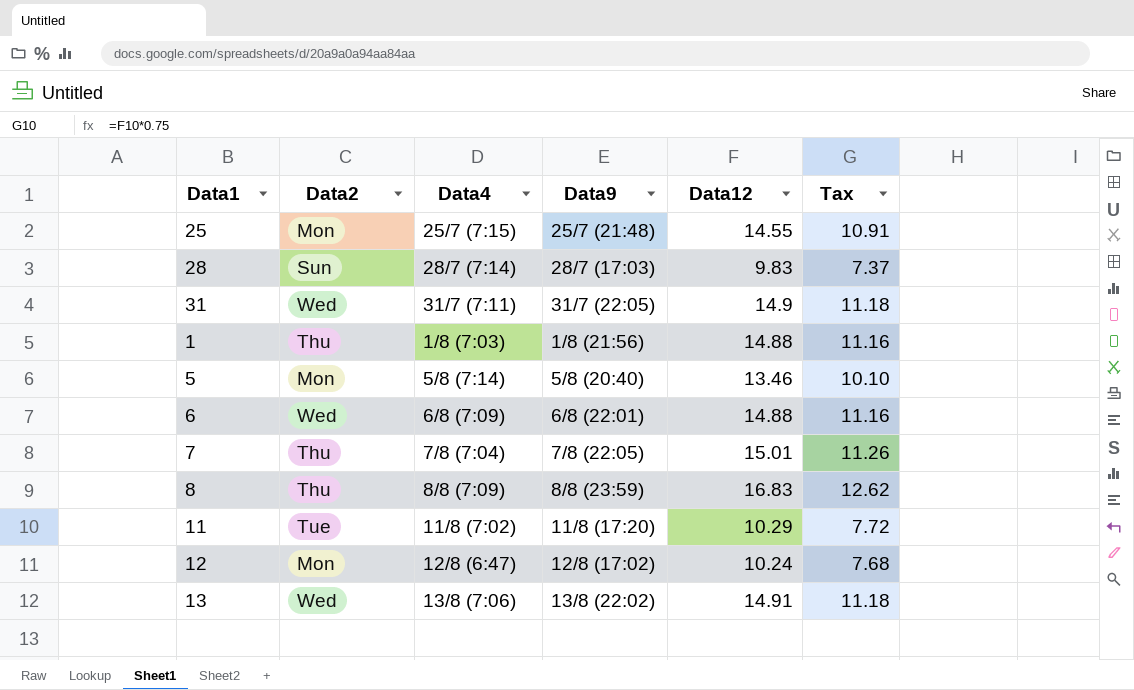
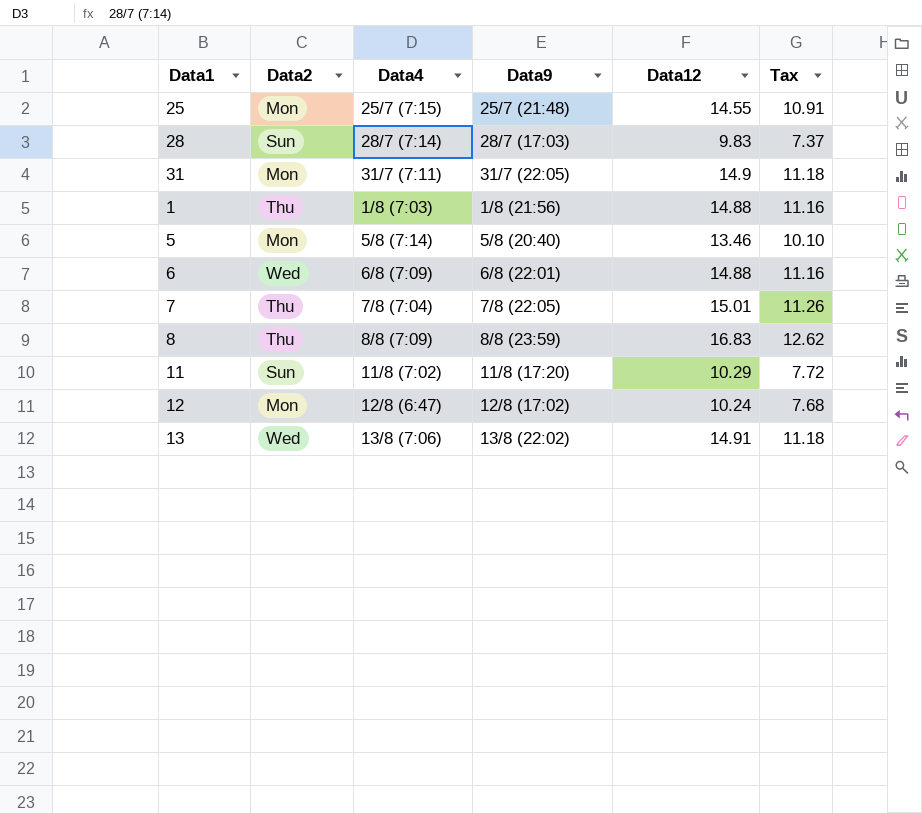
31 | Data2: Wed -> Mon
11 | Data2: Tue -> Sun

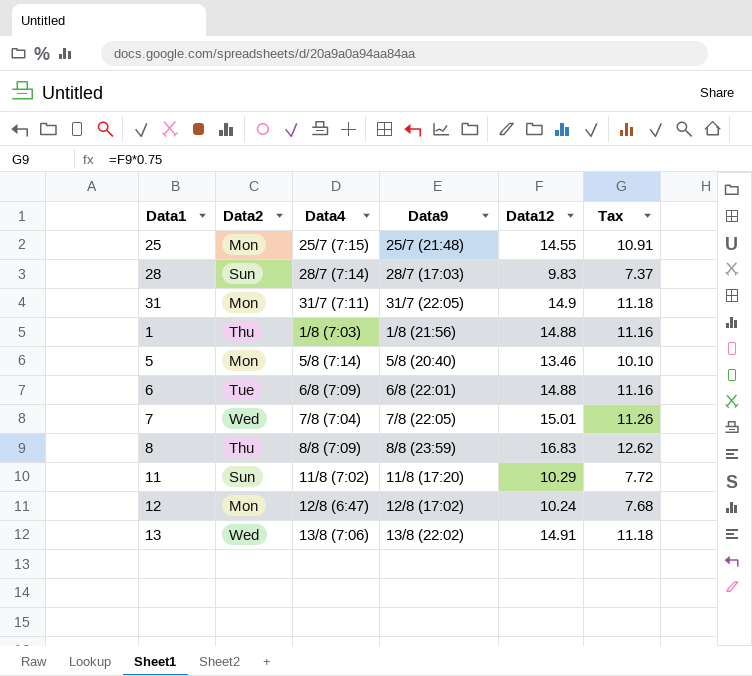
6 | Data2: Wed -> Tue
7 | Data2: Thu -> Wed

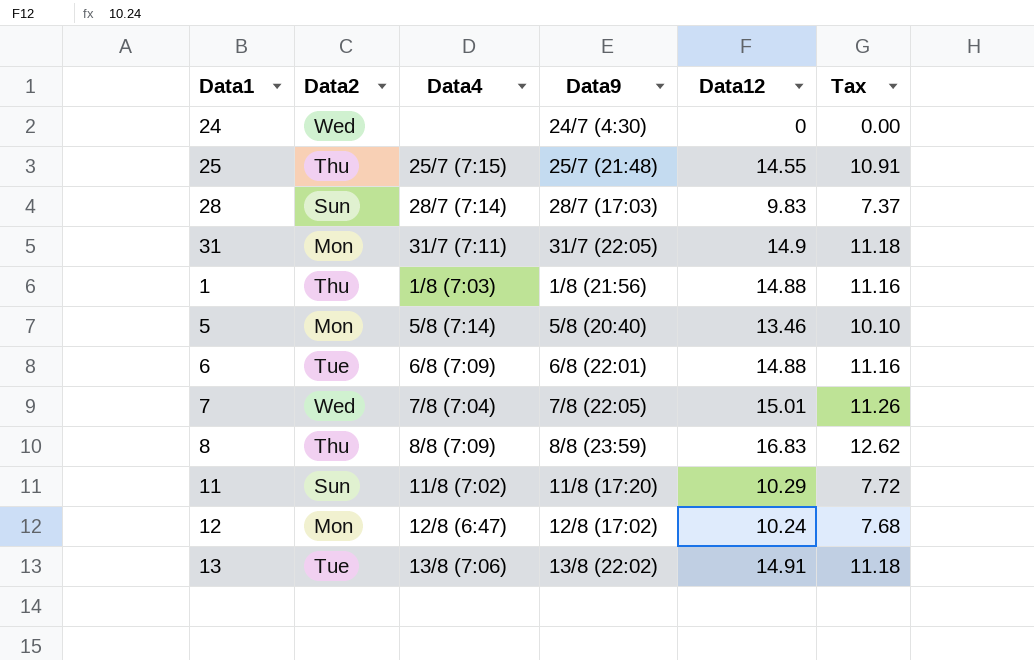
row 24: none -> Wed | none | 24/7 (4:30) | 0 | 0.00
25 | Data2: Mon -> Thu
13 | Data2: Wed -> Tue

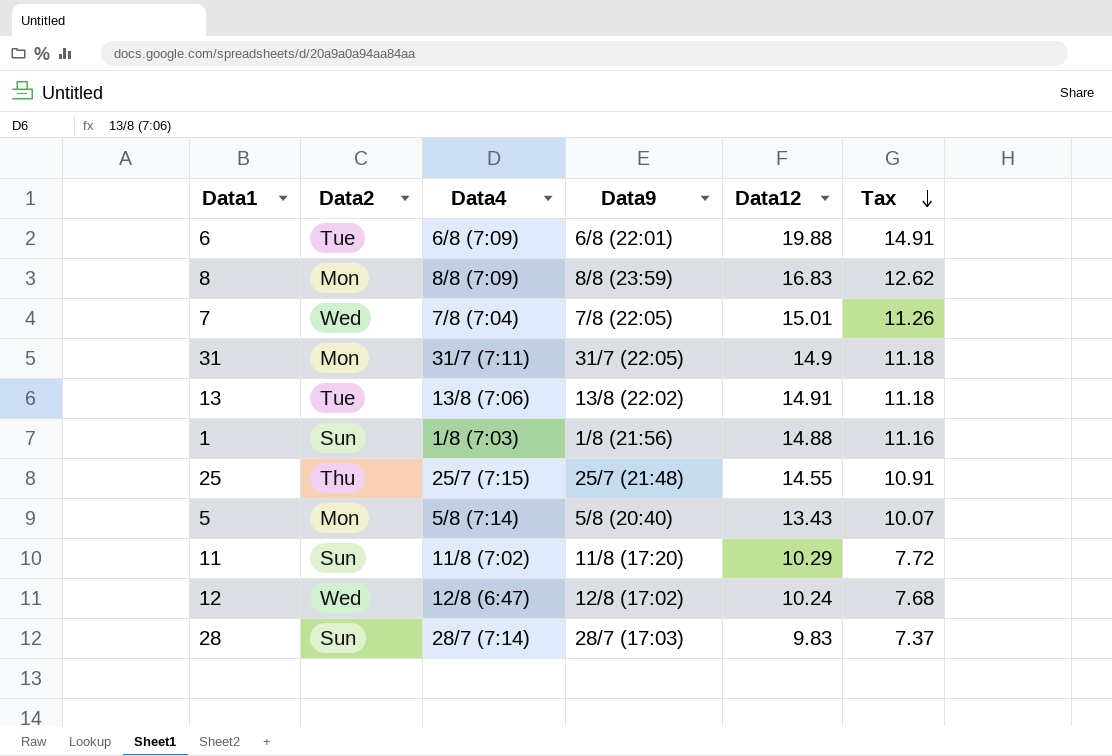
row order: none -> Tax descending
row 24: Wed | none | 24/7 (4:30) | 0 | 0.00 -> none
6 | Data12: 14.88 -> 19.88
6 | Tax: 11.16 -> 14.91
8 | Data2: Thu -> Mon
1 | Data2: Thu -> Sun
5 | Data12: 13.46 -> 13.43
5 | Tax: 10.10 -> 10.07
12 | Data2: Mon -> Wed

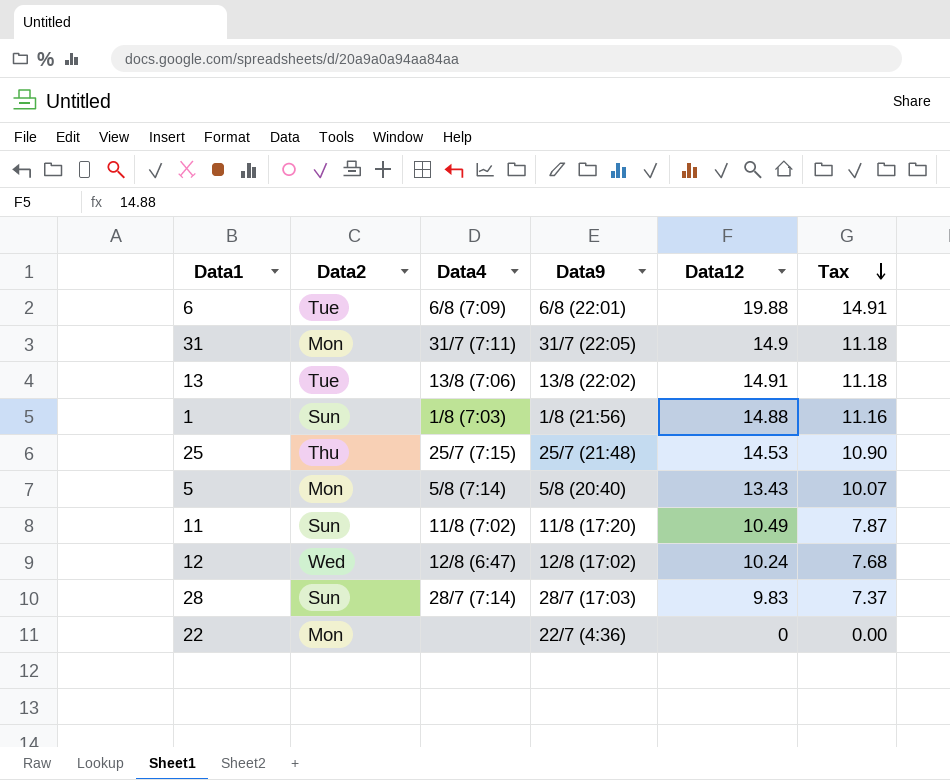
row 8: Mon | 8/8 (7:09) | 8/8 (23:59) | 16.83 | 12.62 -> none
row 7: Wed | 7/8 (7:04) | 7/8 (22:05) | 15.01 | 11.26 -> none
25 | Data12: 14.55 -> 14.53
25 | Tax: 10.91 -> 10.90
11 | Data12: 10.29 -> 10.49
11 | Tax: 7.72 -> 7.87
row 22: none -> Mon | none | 22/7 (4:36) | 0 | 0.00

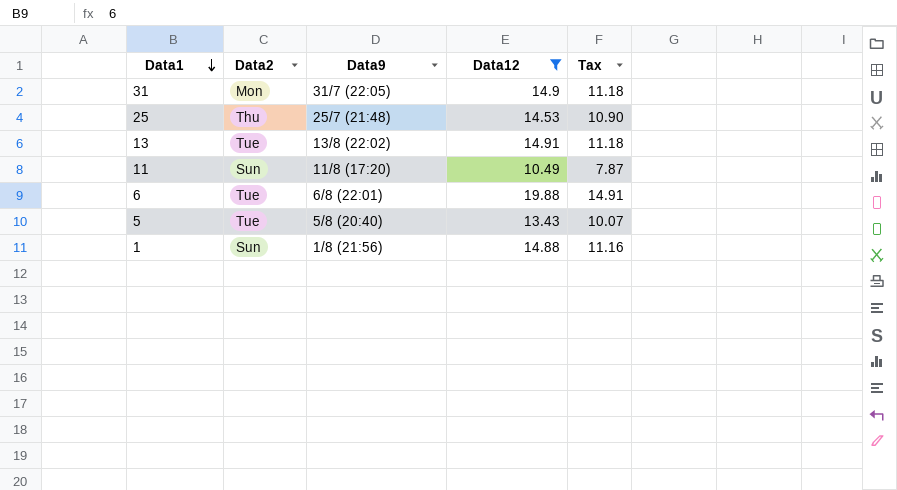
filter: none -> Data12 >= 10.49
row order: Tax descending -> Data1 descending
column Data4 | position: 3 -> none
5 | Data2: Mon -> Tue

